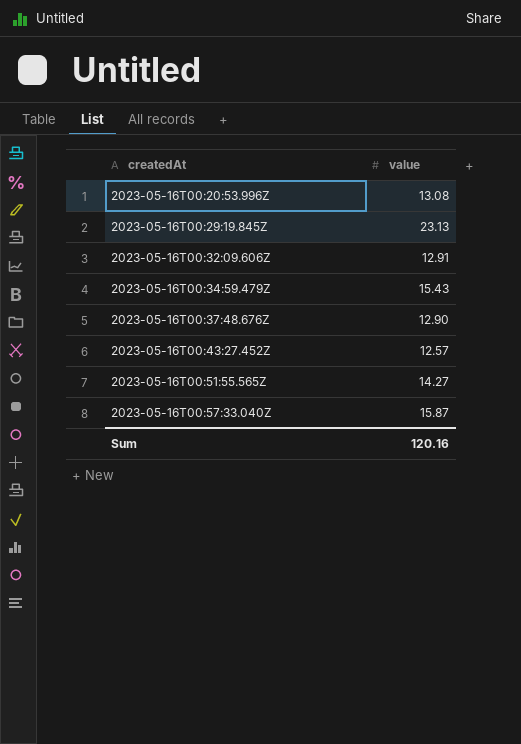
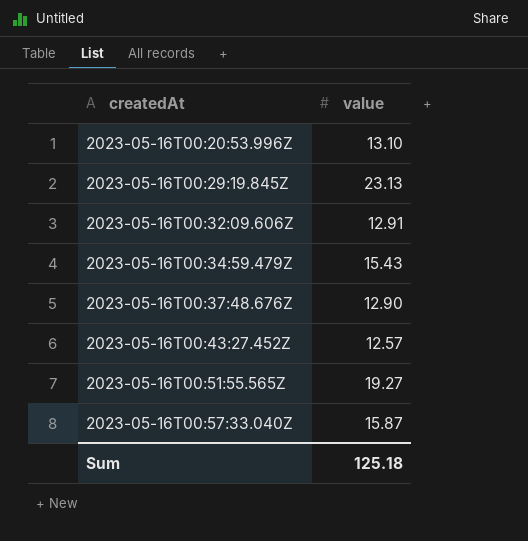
2023-05-16T00:20:53.996Z | value: 13.08 -> 13.10
2023-05-16T00:51:55.565Z | value: 14.27 -> 19.27
Sum | value: 120.16 -> 125.18

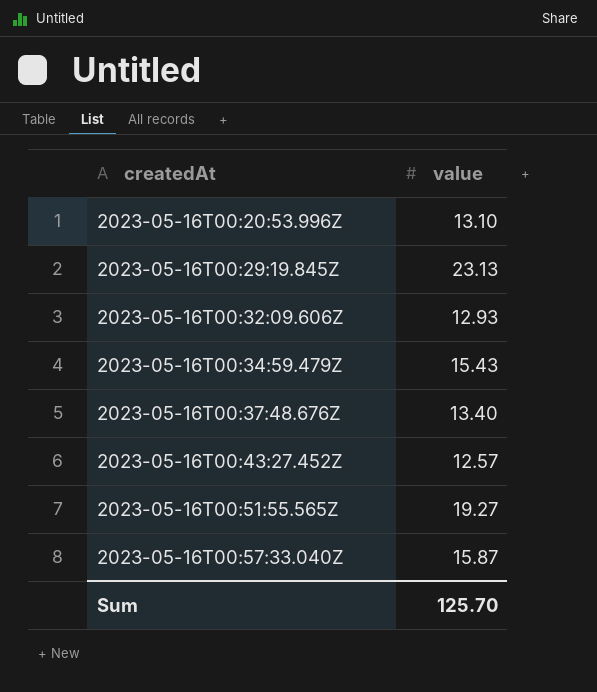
2023-05-16T00:32:09.606Z | value: 12.91 -> 12.93
2023-05-16T00:37:48.676Z | value: 12.90 -> 13.40
Sum | value: 125.18 -> 125.70

